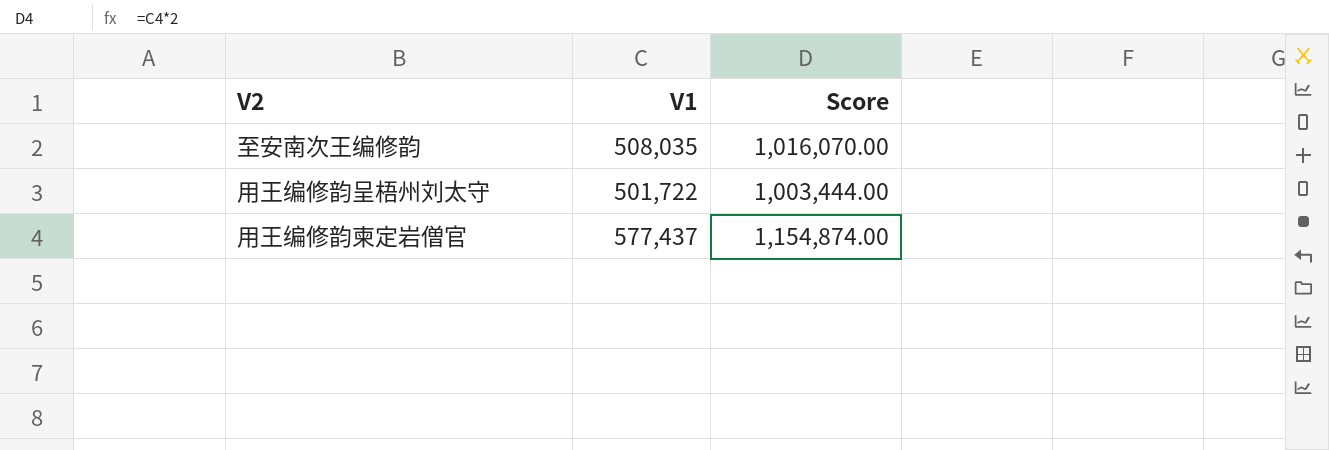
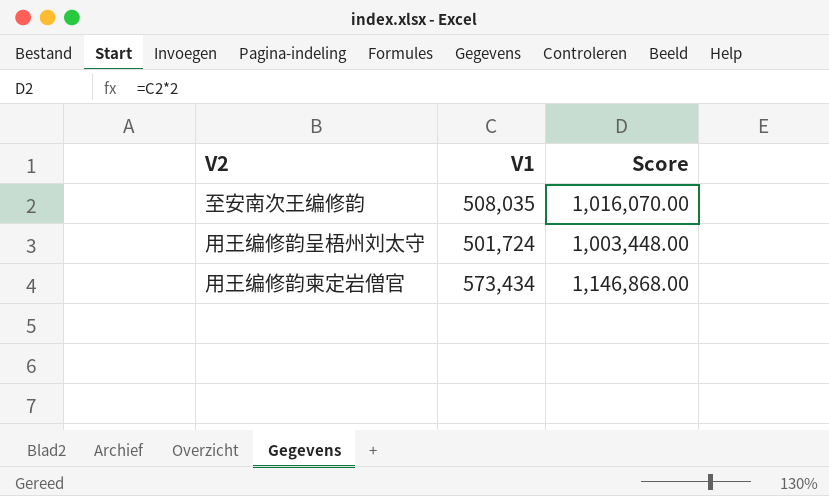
用王编修韵呈梧州刘太守 | V1: 501,722 -> 501,724
用王编修韵呈梧州刘太守 | Score: 1,003,444.00 -> 1,003,448.00
用王编修韵柬定岩僧官 | V1: 577,437 -> 573,434
用王编修韵柬定岩僧官 | Score: 1,154,874.00 -> 1,146,868.00

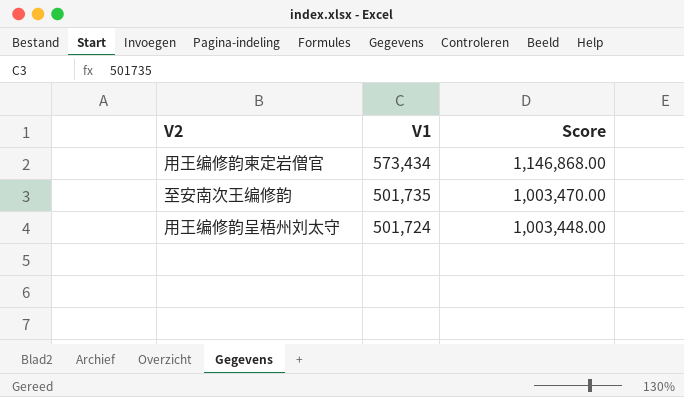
row order: none -> V1 descending
至安南次王编修韵 | V1: 508,035 -> 501,735
至安南次王编修韵 | Score: 1,016,070.00 -> 1,003,470.00

